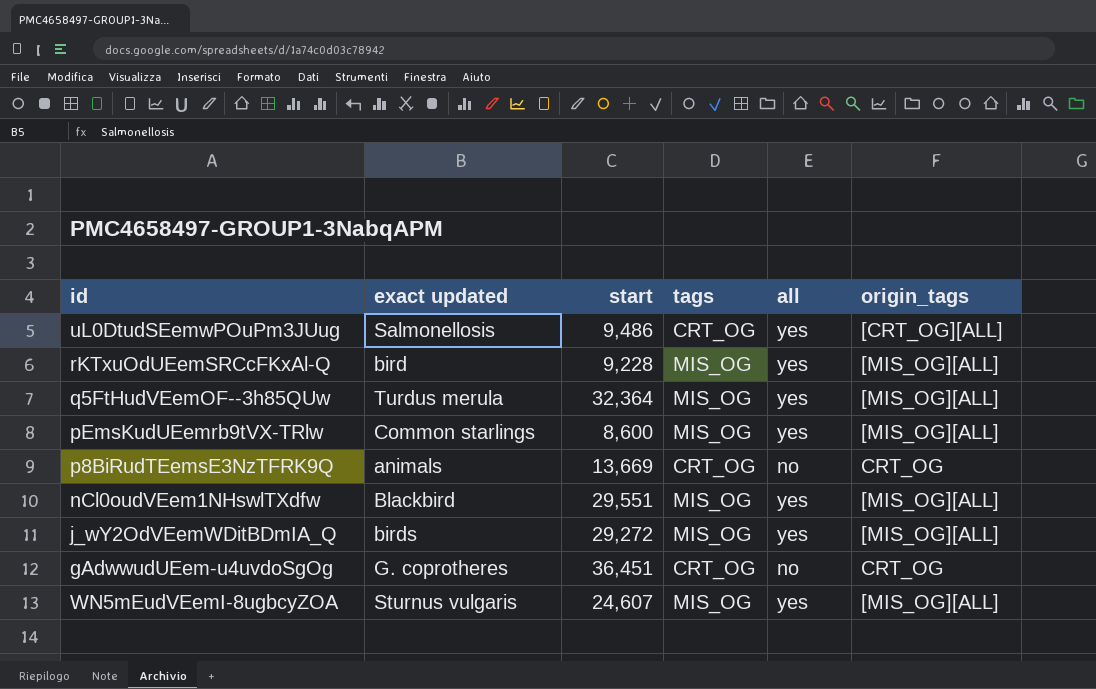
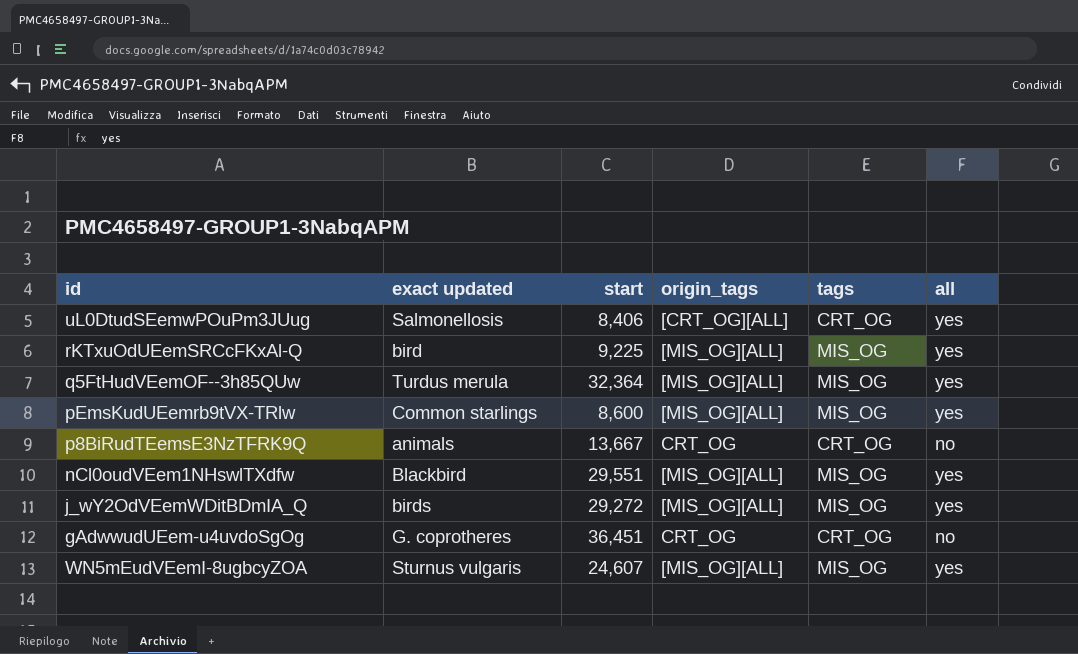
column origin_tags | position: 6 -> 4
uL0DtudSEemwPOuPm3JUug | start: 9,486 -> 8,406
rKTxuOdUEemSRCcFKxAl-Q | start: 9,228 -> 9,225
p8BiRudTEemsE3NzTFRK9Q | start: 13,669 -> 13,667

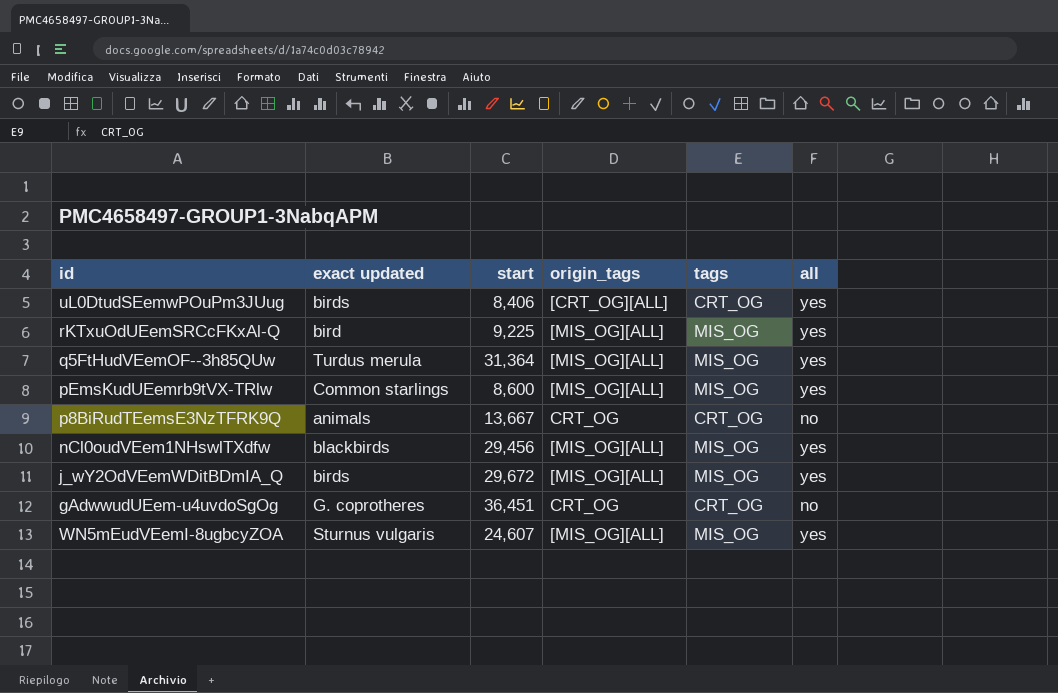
uL0DtudSEemwPOuPm3JUug | exact updated: Salmonellosis -> birds
q5FtHudVEemOF--3h85QUw | start: 32,364 -> 31,364
nCl0oudVEem1NHswlTXdfw | exact updated: Blackbird -> blackbirds
nCl0oudVEem1NHswlTXdfw | start: 29,551 -> 29,456
j_wY2OdVEemWDitBDmIA_Q | start: 29,272 -> 29,672

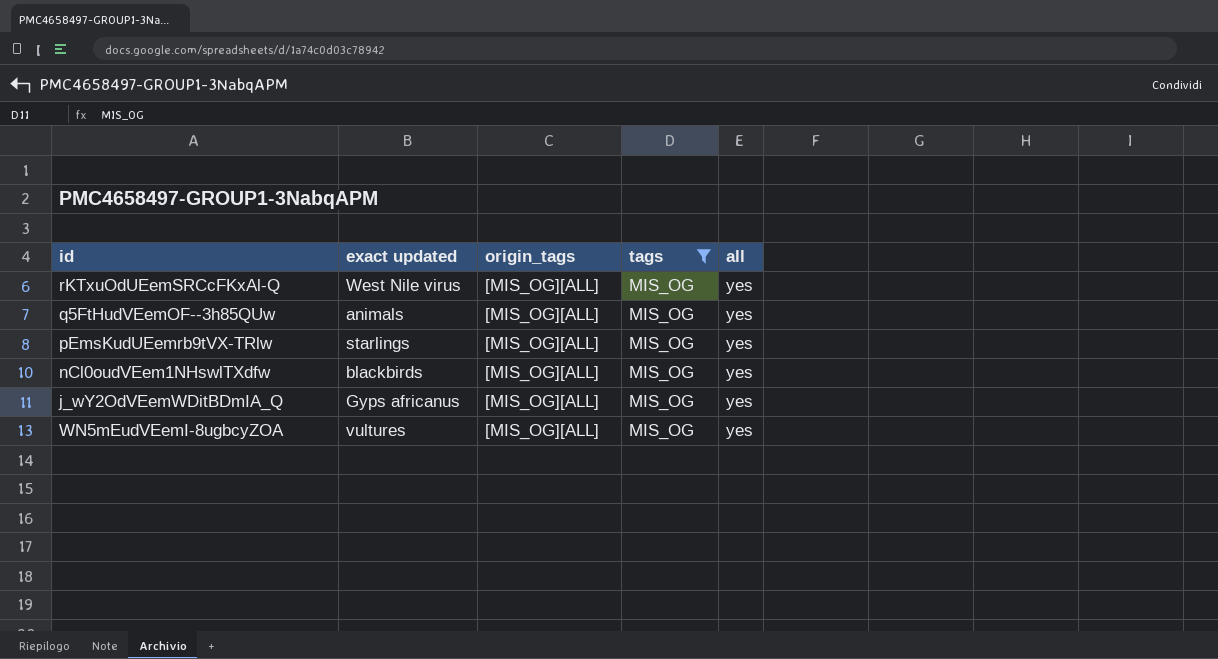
filter: none -> tags = MIS_OG
column start | position: 3 -> none
rKTxuOdUEemSRCcFKxAl-Q | exact updated: bird -> West Nile virus
q5FtHudVEemOF--3h85QUw | exact updated: Turdus merula -> animals
pEmsKudUEemrb9tVX-TRlw | exact updated: Common starlings -> starlings
j_wY2OdVEemWDitBDmIA_Q | exact updated: birds -> Gyps africanus
WN5mEudVEemI-8ugbcyZOA | exact updated: Sturnus vulgaris -> vultures

